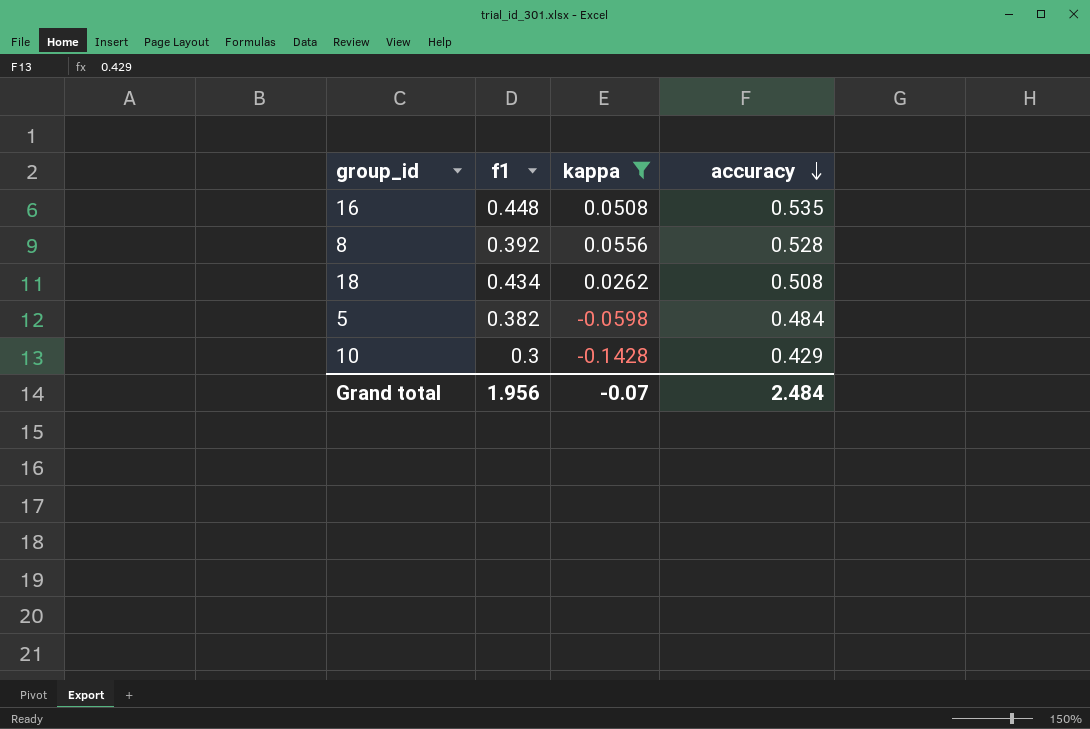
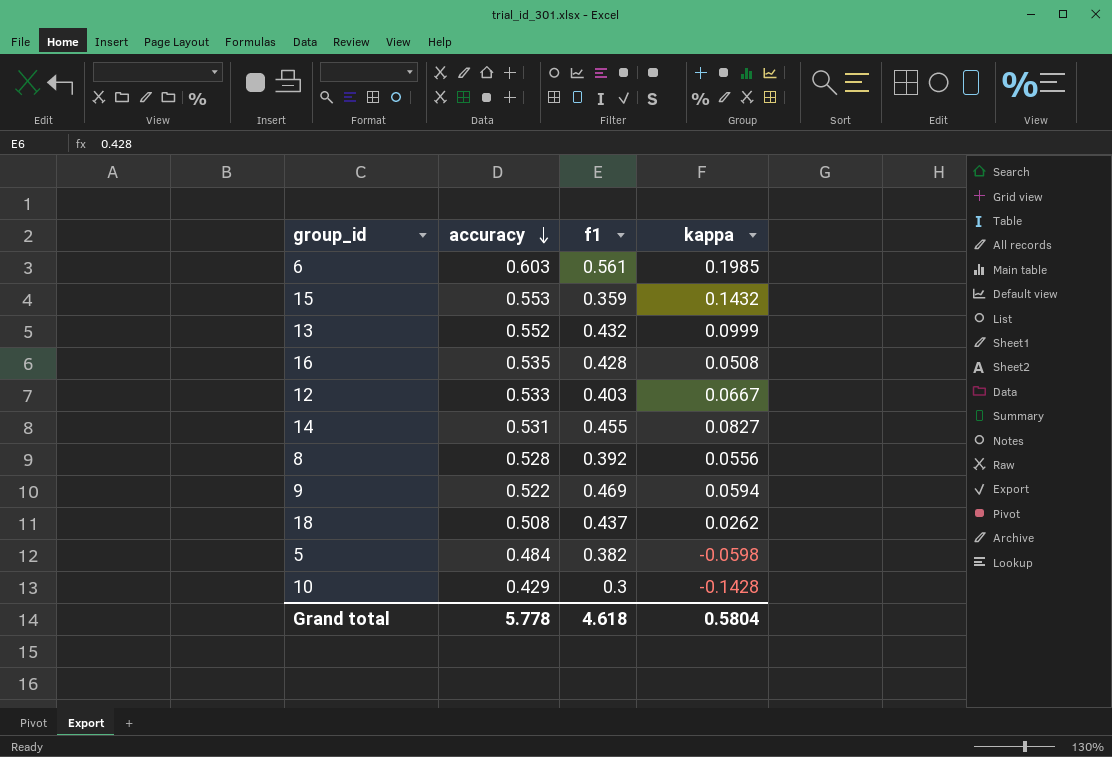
filter: kappa <= 0.0556 -> none
column accuracy | position: 4 -> 2
16 | f1: 0.448 -> 0.428
18 | f1: 0.434 -> 0.437
Grand total | accuracy: 2.484 -> 5.778
Grand total | f1: 1.956 -> 4.618
Grand total | kappa: -0.07 -> 0.5804

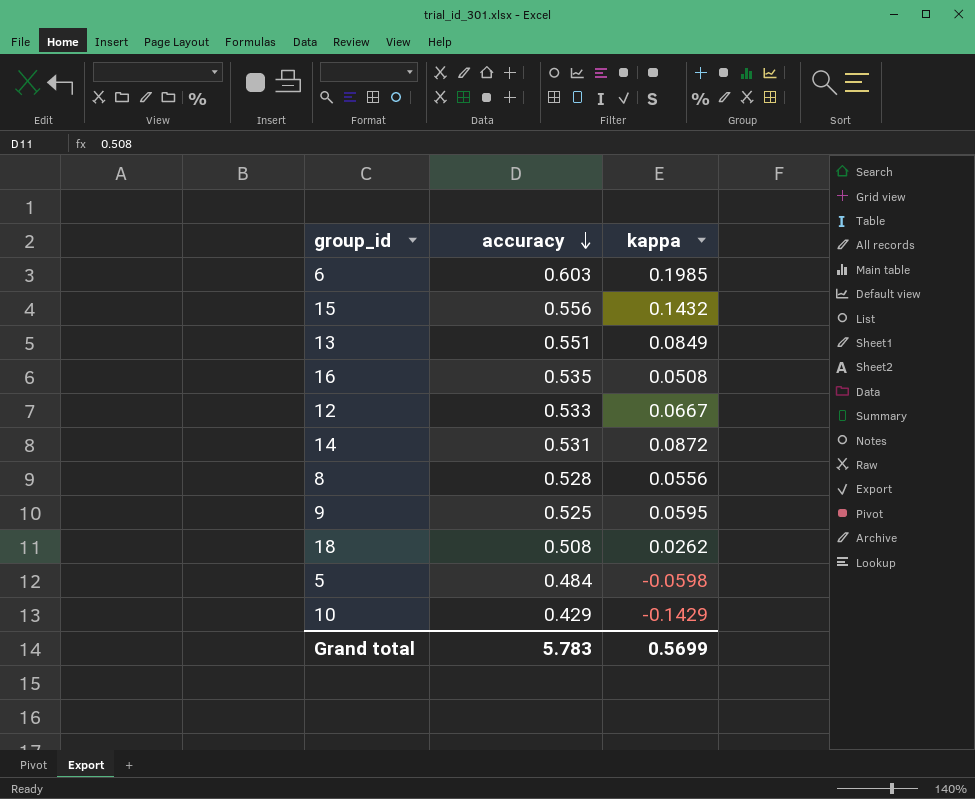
column f1 | position: 3 -> none
15 | accuracy: 0.553 -> 0.556
13 | accuracy: 0.552 -> 0.551
13 | kappa: 0.0999 -> 0.0849
14 | kappa: 0.0827 -> 0.0872
9 | accuracy: 0.522 -> 0.525
9 | kappa: 0.0594 -> 0.0595
10 | kappa: -0.1428 -> -0.1429
Grand total | accuracy: 5.778 -> 5.783
Grand total | kappa: 0.5804 -> 0.5699

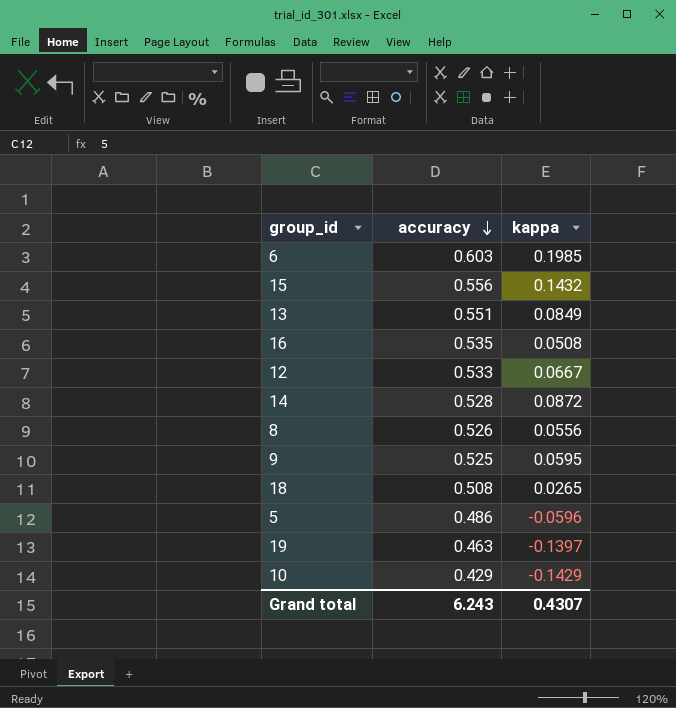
14 | accuracy: 0.531 -> 0.528
8 | accuracy: 0.528 -> 0.526
18 | kappa: 0.0262 -> 0.0265
5 | accuracy: 0.484 -> 0.486
5 | kappa: -0.0598 -> -0.0596
row 19: none -> 0.463 | -0.1397
Grand total | accuracy: 5.783 -> 6.243
Grand total | kappa: 0.5699 -> 0.4307

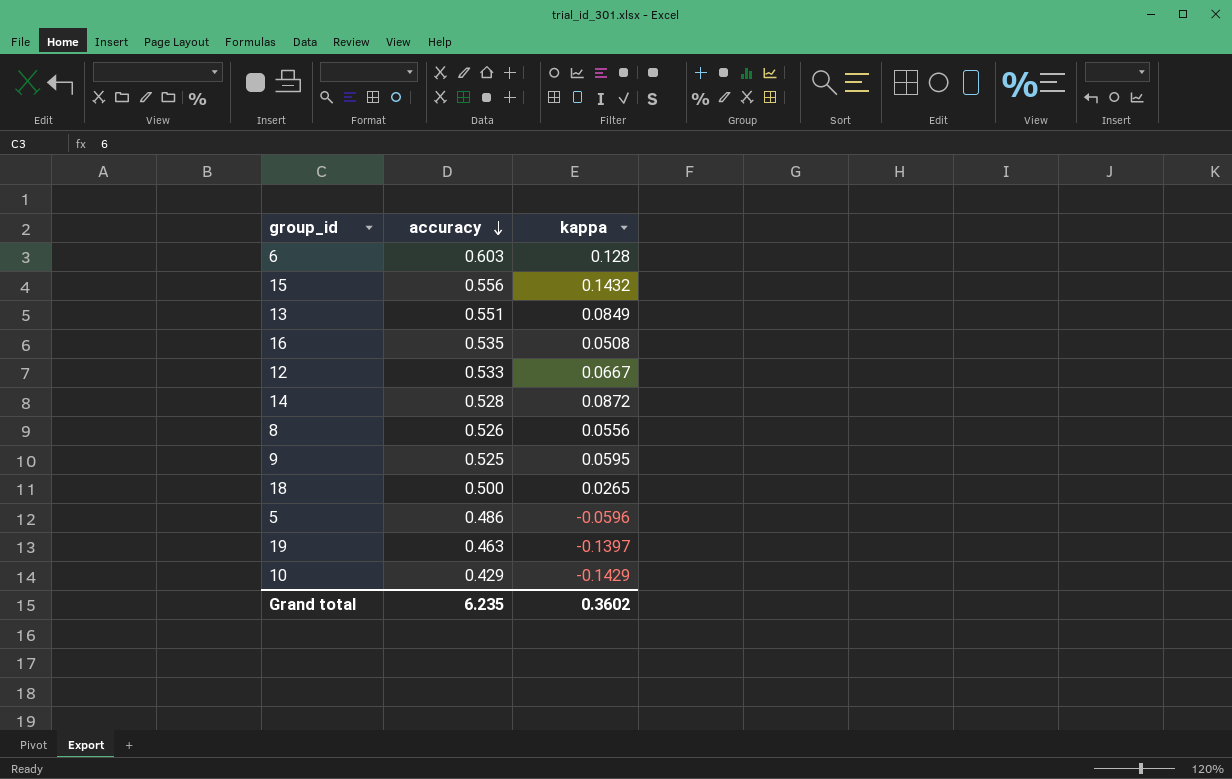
6 | kappa: 0.1985 -> 0.128
18 | accuracy: 0.508 -> 0.500
Grand total | accuracy: 6.243 -> 6.235
Grand total | kappa: 0.4307 -> 0.3602

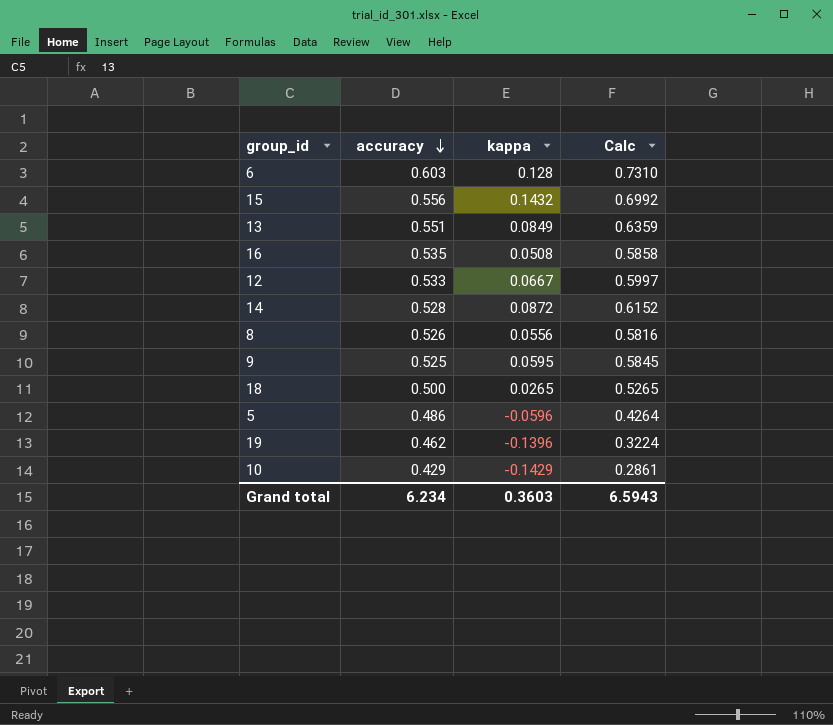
column Calc | formula: none -> [accuracy] + [kappa]
19 | accuracy: 0.463 -> 0.462
19 | kappa: -0.1397 -> -0.1396
Grand total | accuracy: 6.235 -> 6.234
Grand total | kappa: 0.3602 -> 0.3603

